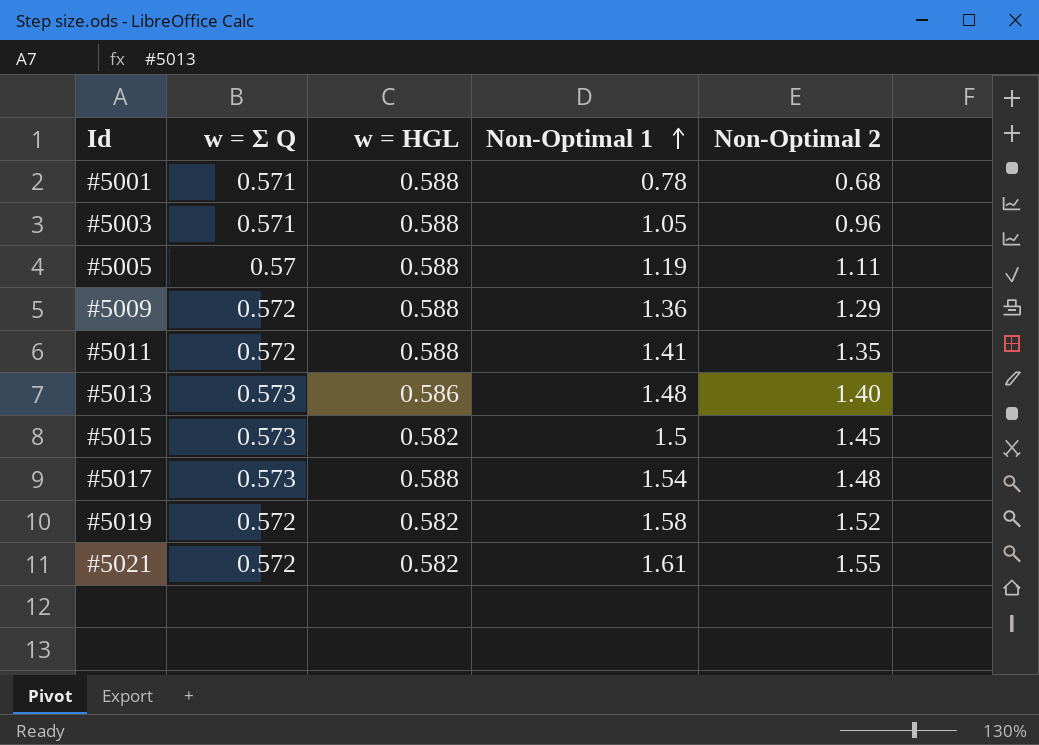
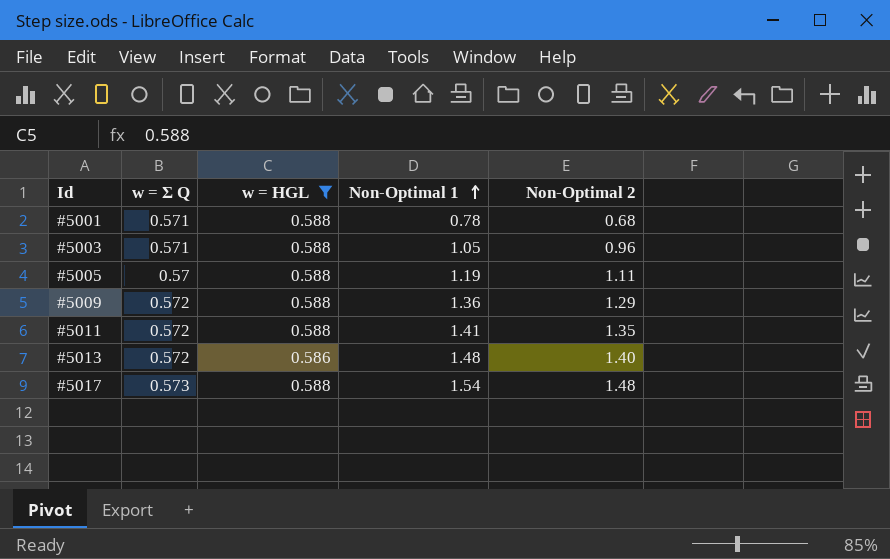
filter: none -> w = HGL != 0.582
#5013 | w = Σ Q: 0.573 -> 0.572

